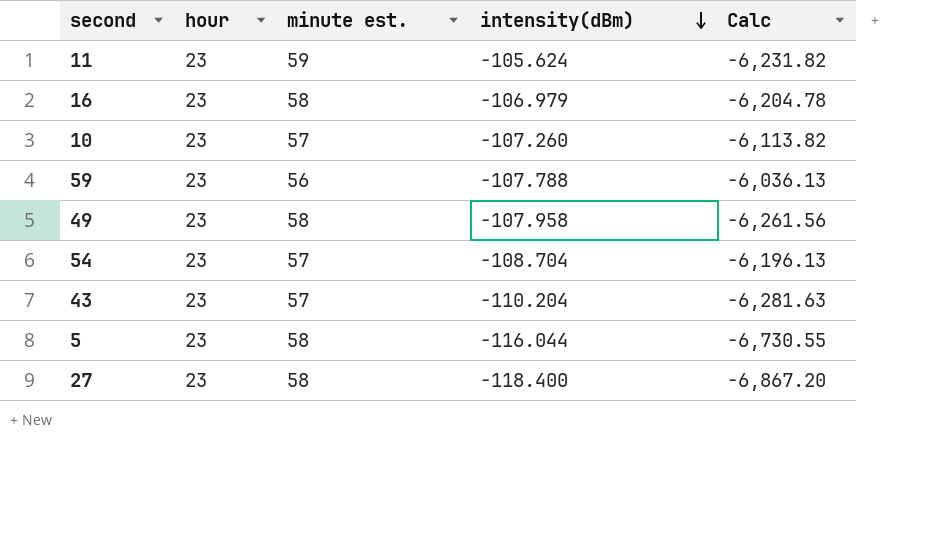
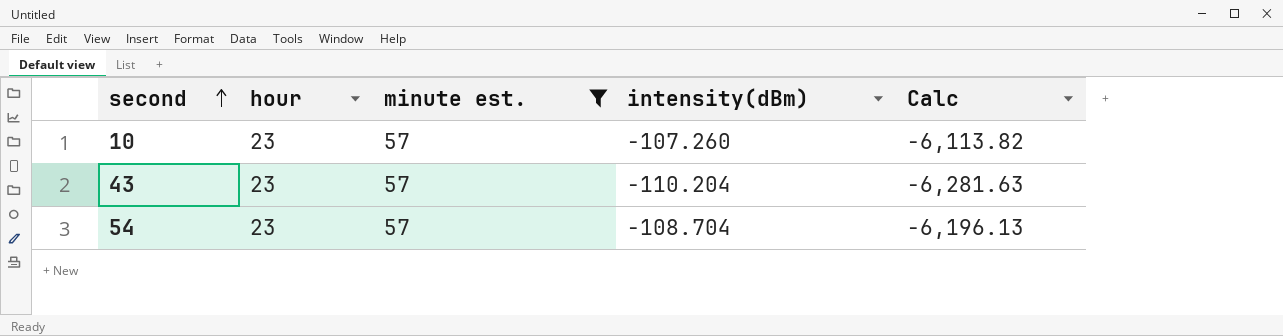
filter: none -> minute est. = 57
row order: intensity(dBm) descending -> second ascending

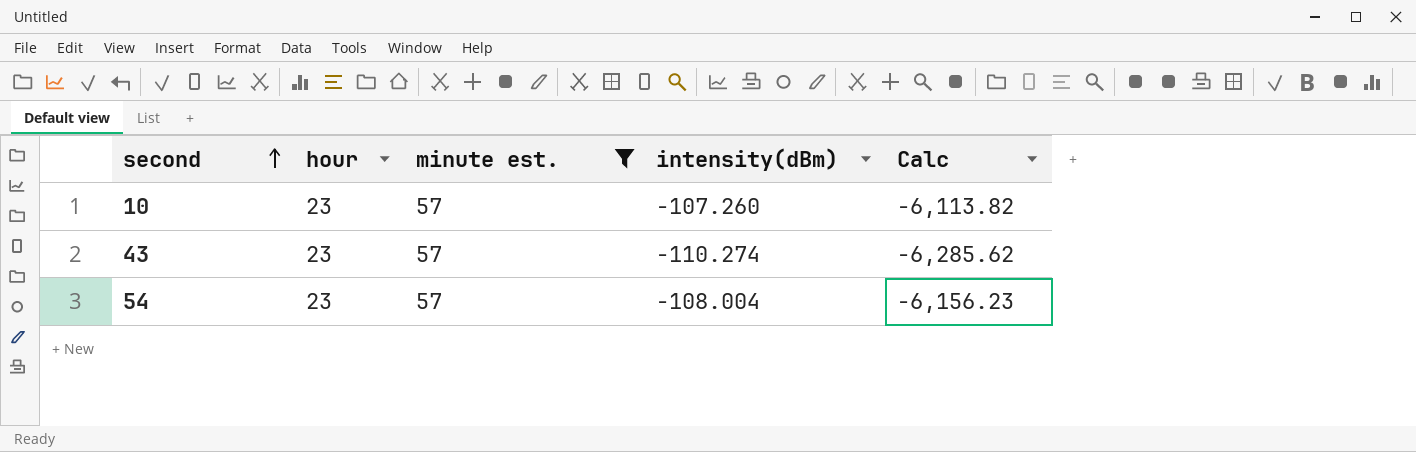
43 | intensity(dBm): -110.204 -> -110.274
43 | Calc: -6,281.63 -> -6,285.62
54 | intensity(dBm): -108.704 -> -108.004
54 | Calc: -6,196.13 -> -6,156.23

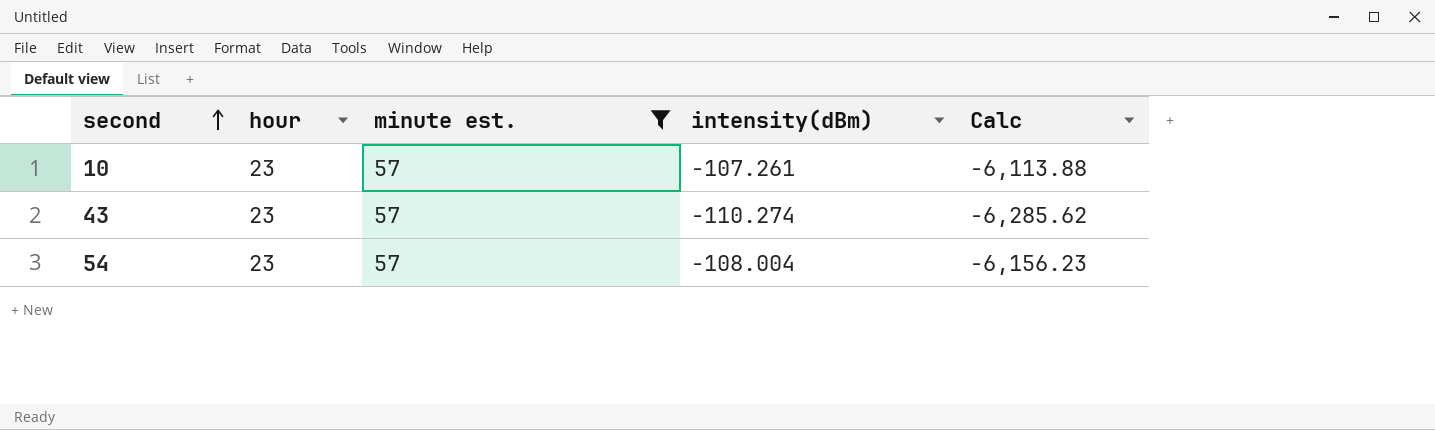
10 | intensity(dBm): -107.260 -> -107.261
10 | Calc: -6,113.82 -> -6,113.88

